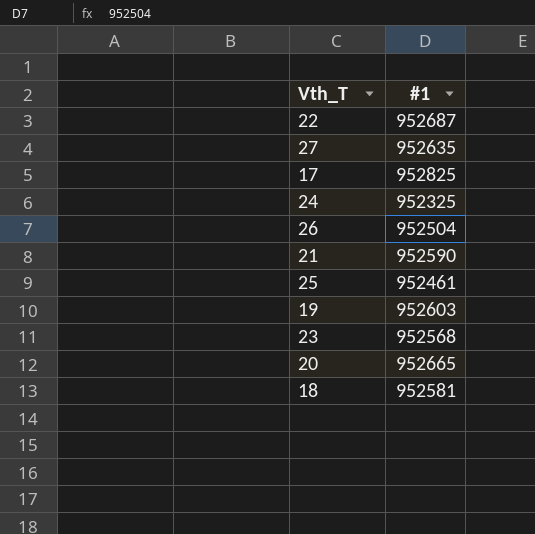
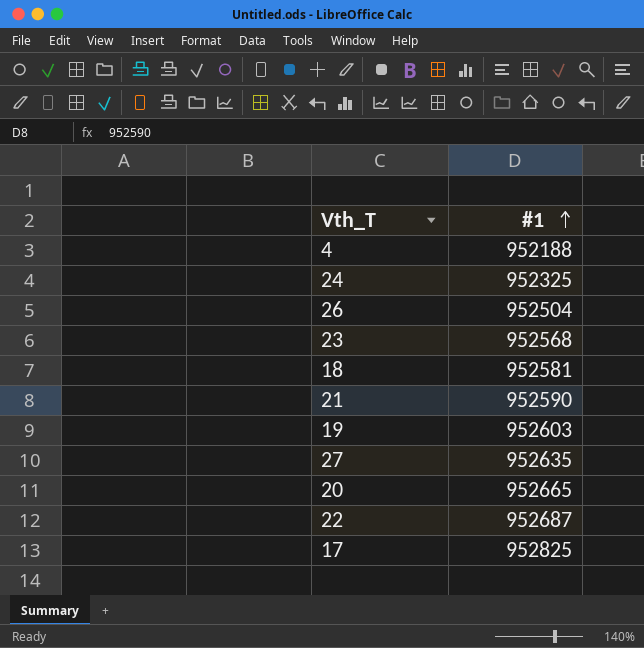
row order: none -> #1 ascending
row 25: 952461 -> none
row 4: none -> 952188

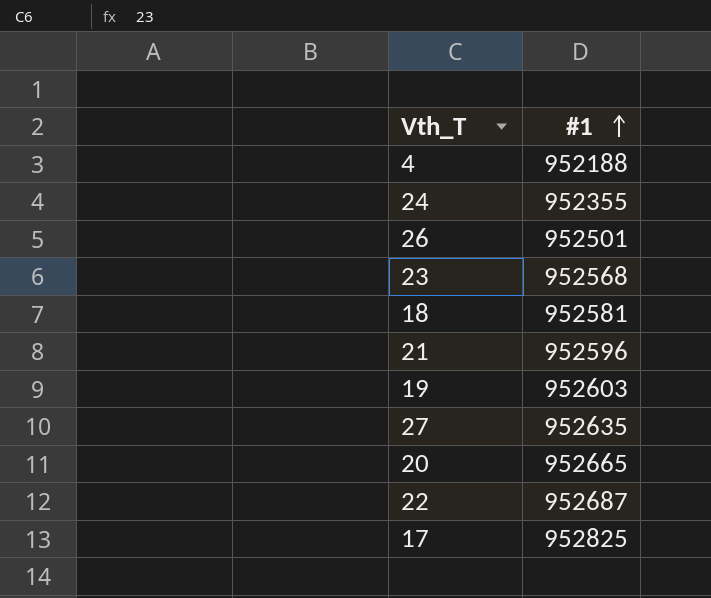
24 | #1: 952325 -> 952355
26 | #1: 952504 -> 952501
21 | #1: 952590 -> 952596

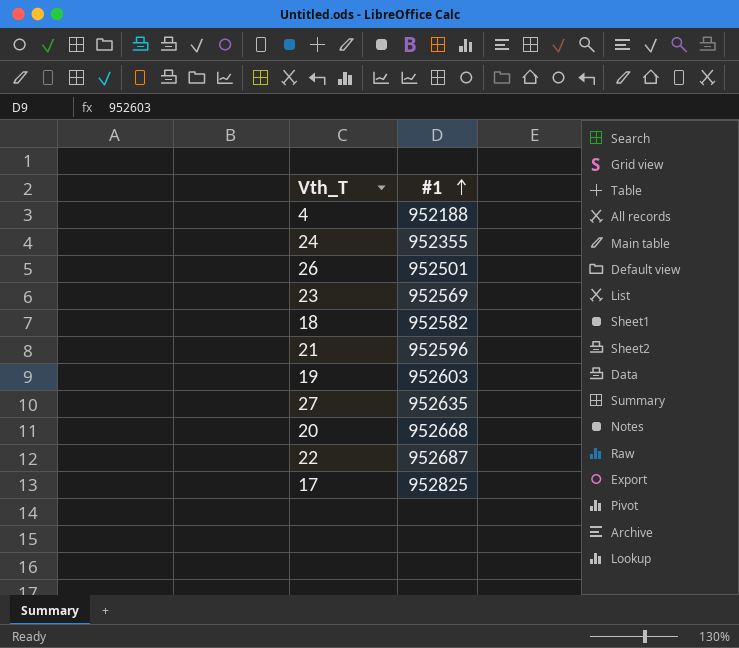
23 | #1: 952568 -> 952569
18 | #1: 952581 -> 952582
20 | #1: 952665 -> 952668

